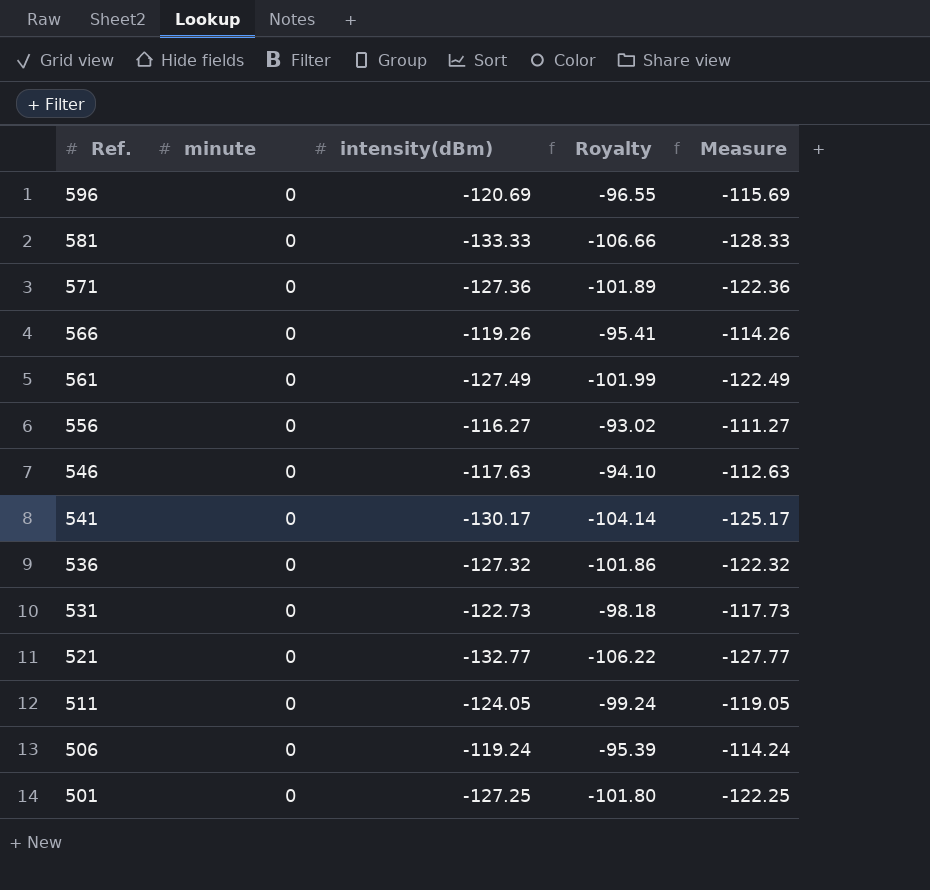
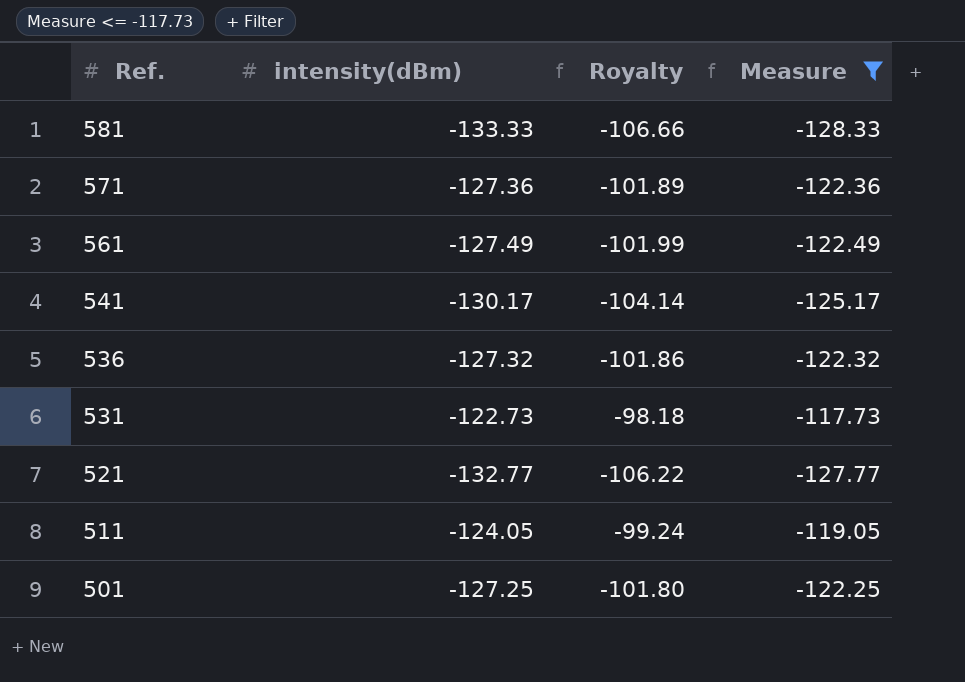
filter: none -> Measure <= -117.73
column minute | position: 2 -> none

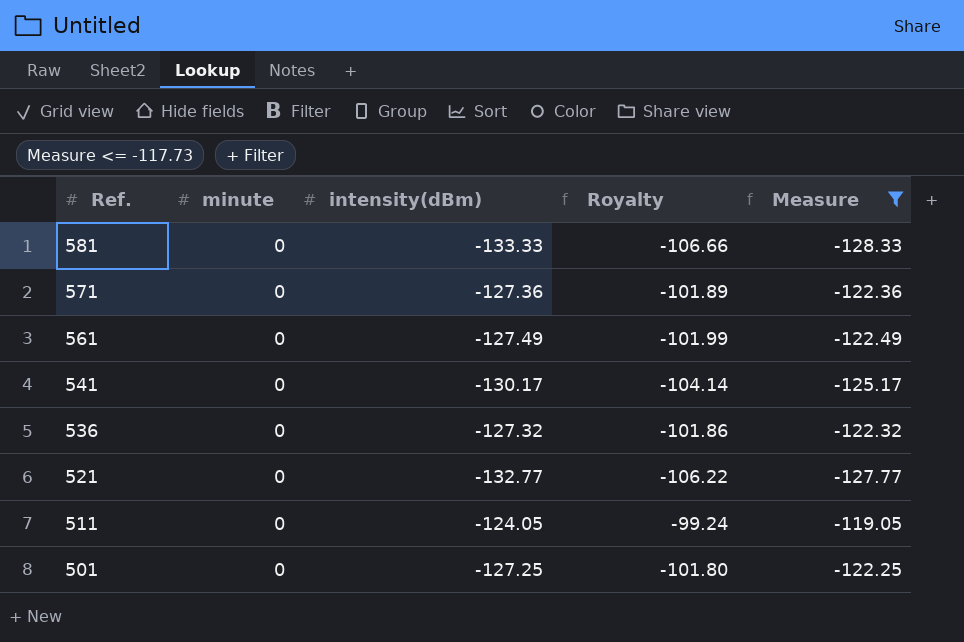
column minute | position: none -> 2
row 531: -122.73 | -98.18 | -117.73 -> none

